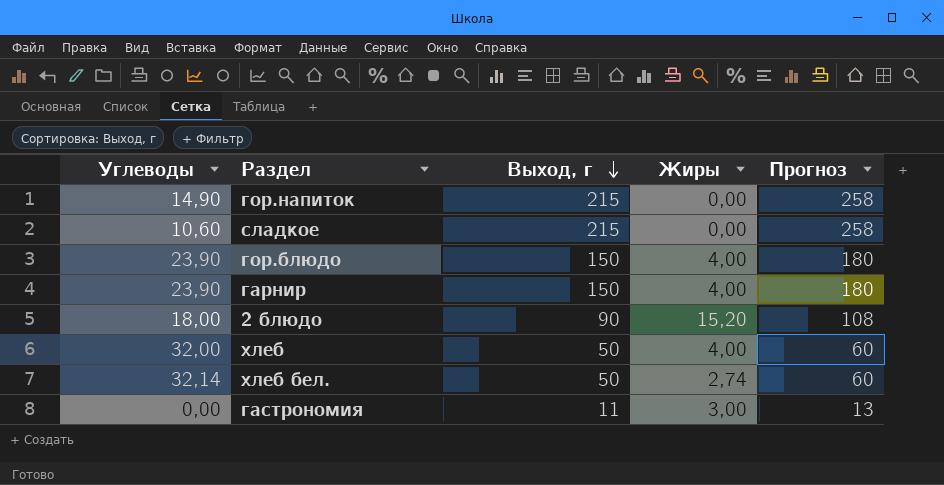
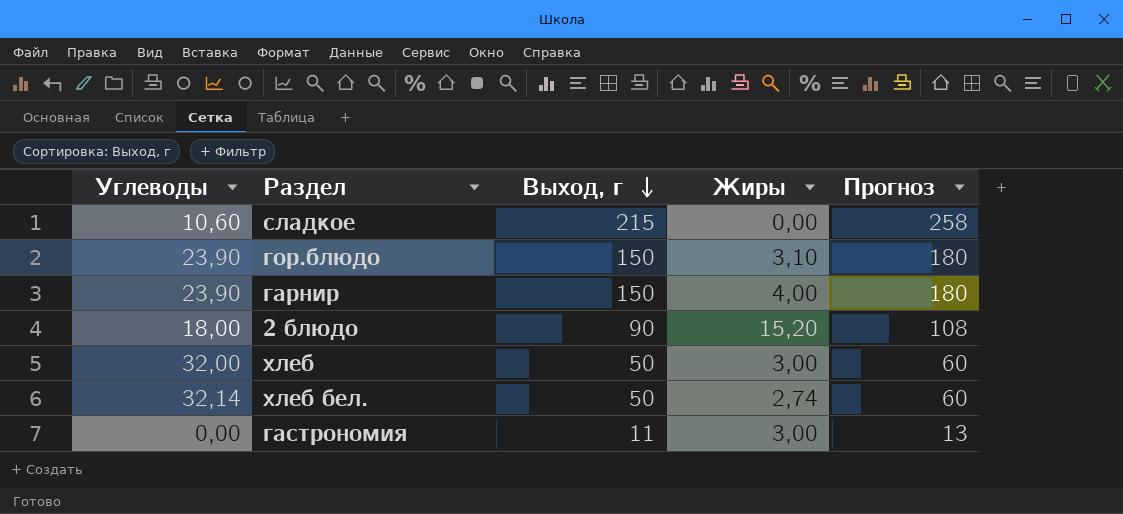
row гор.напиток: 14,90 | 215 | 0,00 | 258 -> none
гор.блюдо | Жиры: 4,00 -> 3,10
хлеб | Жиры: 4,00 -> 3,00

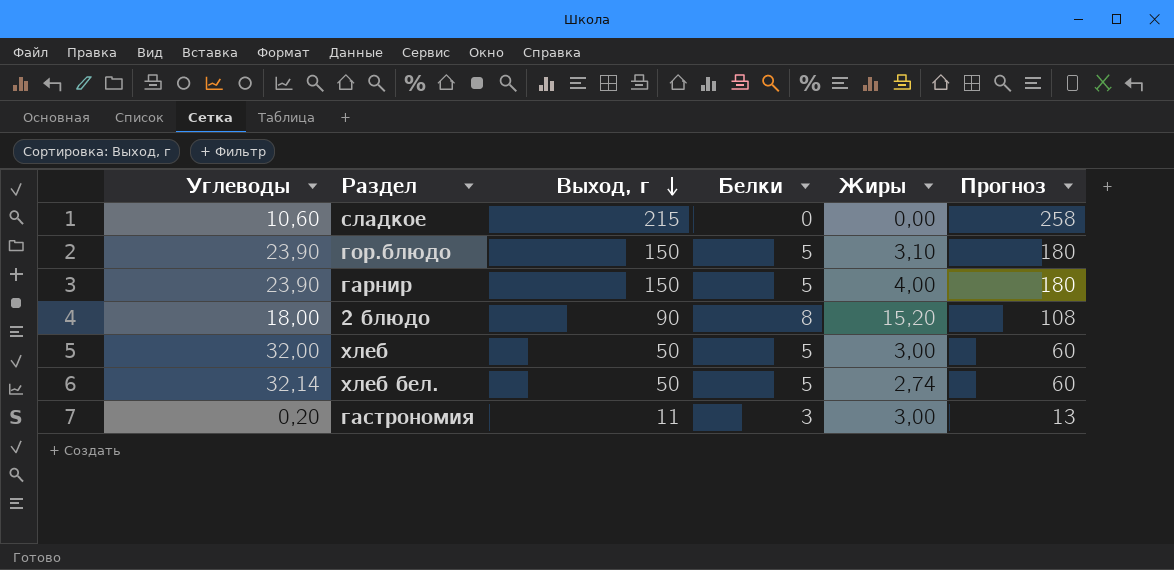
column Белки | position: none -> 4
гастрономия | Углеводы: 0,00 -> 0,20

